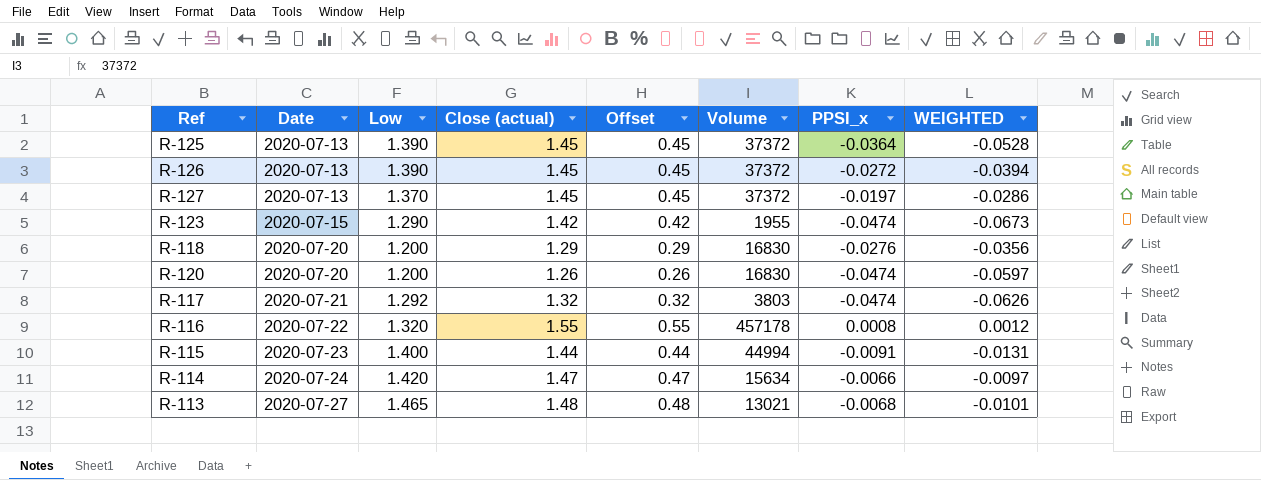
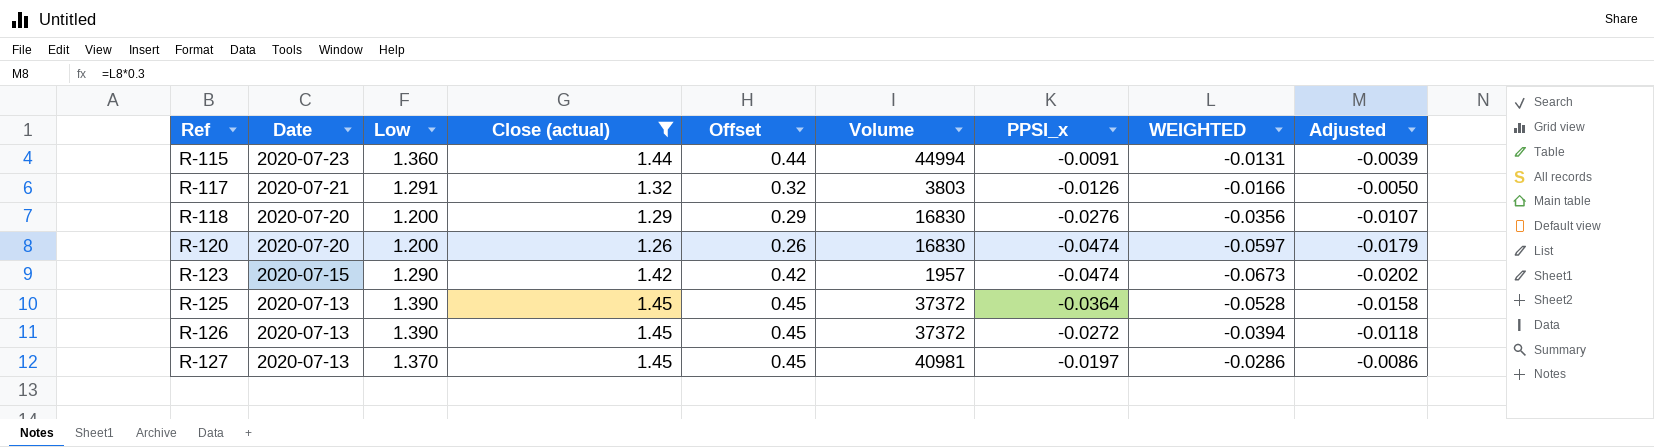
filter: none -> Close (actual) <= 1.45
row order: Date ascending -> Ref ascending
column Adjusted | formula: none -> [WEIGHTED] * 0.3
R-115 | Low: 1.400 -> 1.360
R-117 | Low: 1.292 -> 1.291
R-117 | PPSI_x: -0.0474 -> -0.0126
R-117 | WEIGHTED: -0.0626 -> -0.0166
R-123 | Volume: 1955 -> 1957
R-127 | Volume: 37372 -> 40981

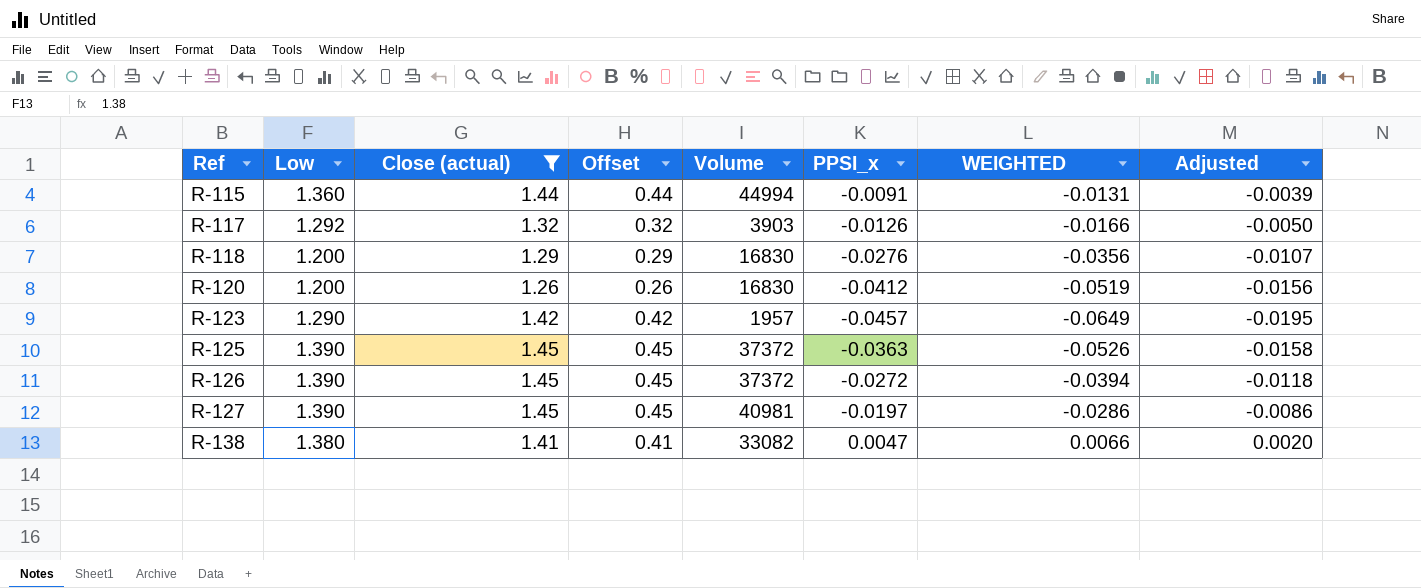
column Date | position: 2 -> none
R-117 | Low: 1.291 -> 1.292
R-117 | Volume: 3803 -> 3903
R-120 | PPSI_x: -0.0474 -> -0.0412
R-120 | WEIGHTED: -0.0597 -> -0.0519
R-120 | Adjusted: -0.0179 -> -0.0156
R-123 | PPSI_x: -0.0474 -> -0.0457
R-123 | WEIGHTED: -0.0673 -> -0.0649
R-123 | Adjusted: -0.0202 -> -0.0195
R-125 | PPSI_x: -0.0364 -> -0.0363
R-125 | WEIGHTED: -0.0528 -> -0.0526
R-127 | Low: 1.370 -> 1.390
row R-138: none -> 1.380 | 1.41 | 0.41 | 33082 | 0.0047 | 0.0066 | 0.0020

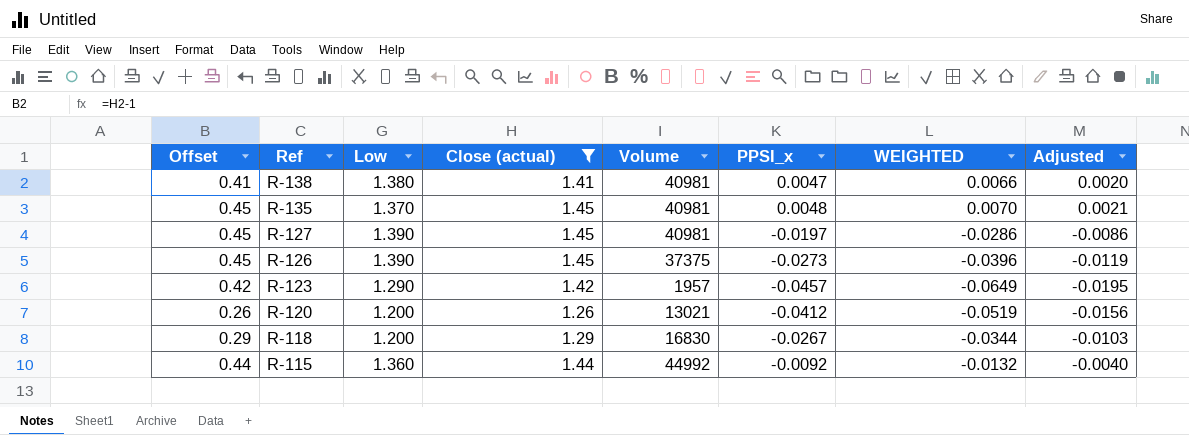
row order: Ref ascending -> Ref descending
column Offset | position: 4 -> 1
row R-117: 1.292 | 1.32 | 0.32 | 3903 | -0.0126 | -0.0166 | -0.0050 -> none
row R-125: 1.390 | 1.45 | 0.45 | 37372 | -0.0363 | -0.0526 | -0.0158 -> none
R-138 | Volume: 33082 -> 40981
row R-135: none -> 0.45 | 1.370 | 1.45 | 40981 | 0.0048 | 0.0070 | 0.0021
R-126 | Volume: 37372 -> 37375
R-126 | PPSI_x: -0.0272 -> -0.0273
R-126 | WEIGHTED: -0.0394 -> -0.0396
R-126 | Adjusted: -0.0118 -> -0.0119
R-120 | Volume: 16830 -> 13021
R-118 | PPSI_x: -0.0276 -> -0.0267
R-118 | WEIGHTED: -0.0356 -> -0.0344
R-118 | Adjusted: -0.0107 -> -0.0103
R-115 | Volume: 44994 -> 44992
R-115 | PPSI_x: -0.0091 -> -0.0092
R-115 | WEIGHTED: -0.0131 -> -0.0132
R-115 | Adjusted: -0.0039 -> -0.0040

